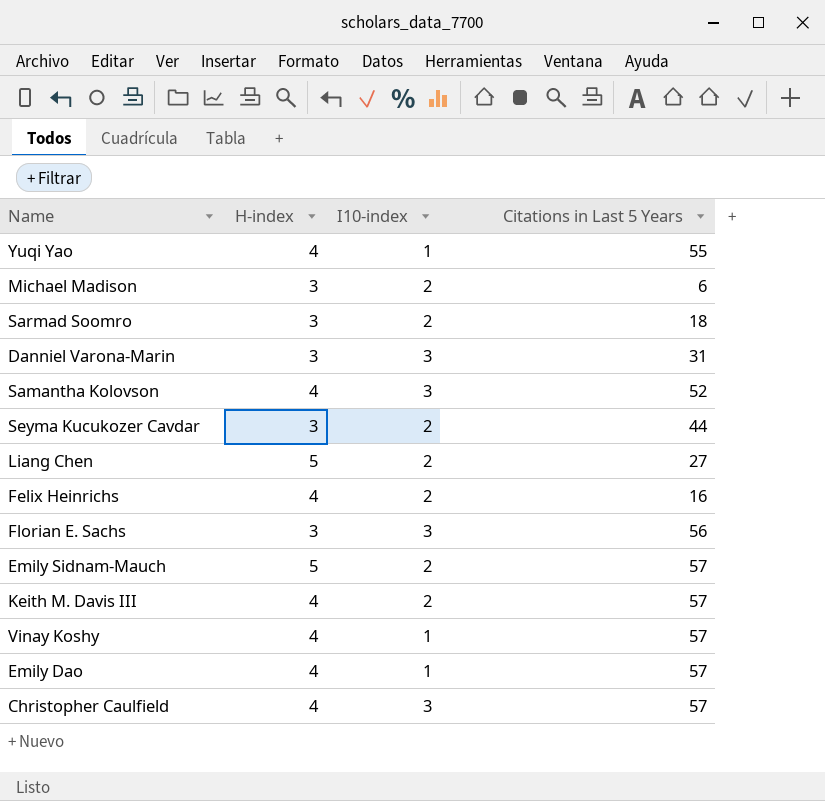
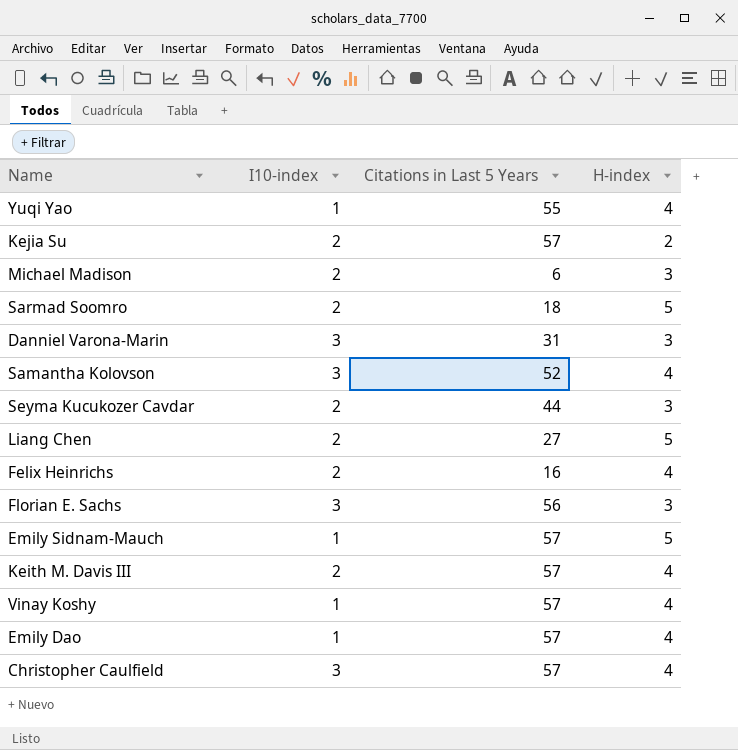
column H-index | position: 2 -> 4
row Kejia Su: none -> 2 | 57 | 2
Sarmad Soomro | H-index: 3 -> 5
Emily Sidnam-Mauch | I10-index: 2 -> 1

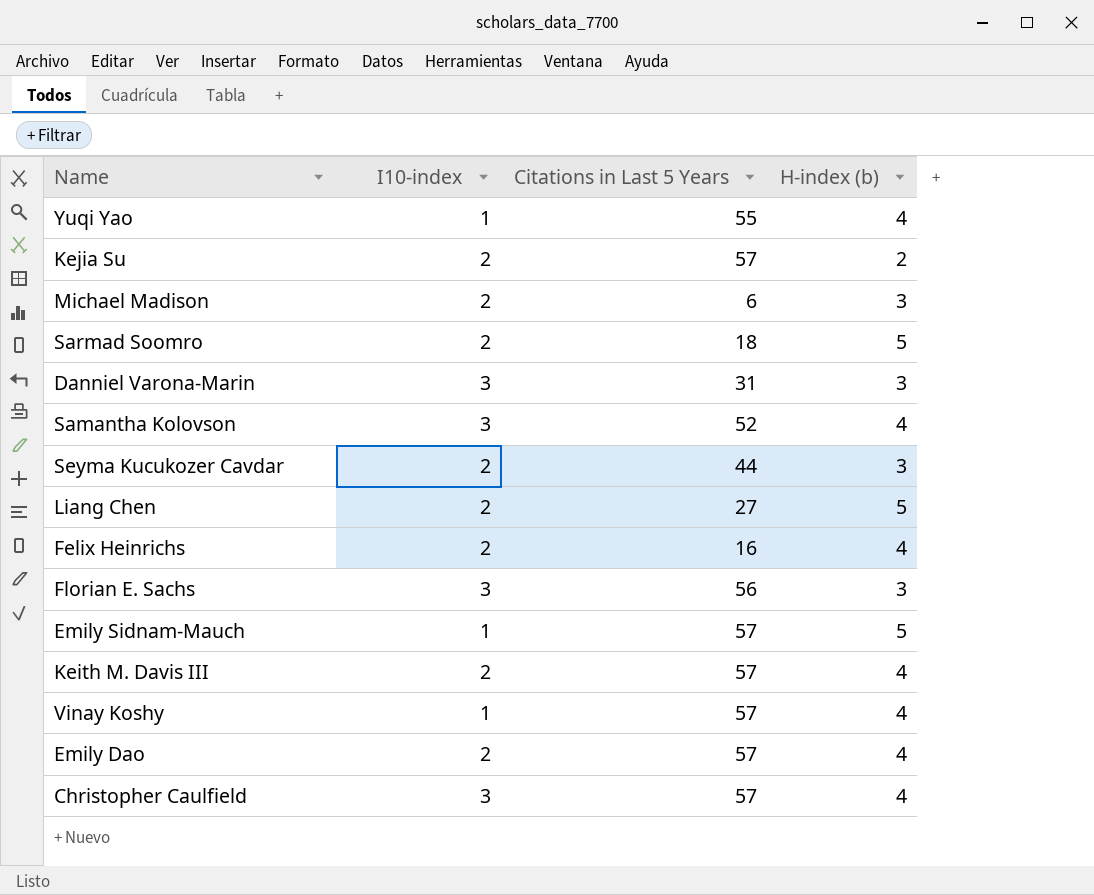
column name: H-index -> H-index (b)
Emily Dao | I10-index: 1 -> 2

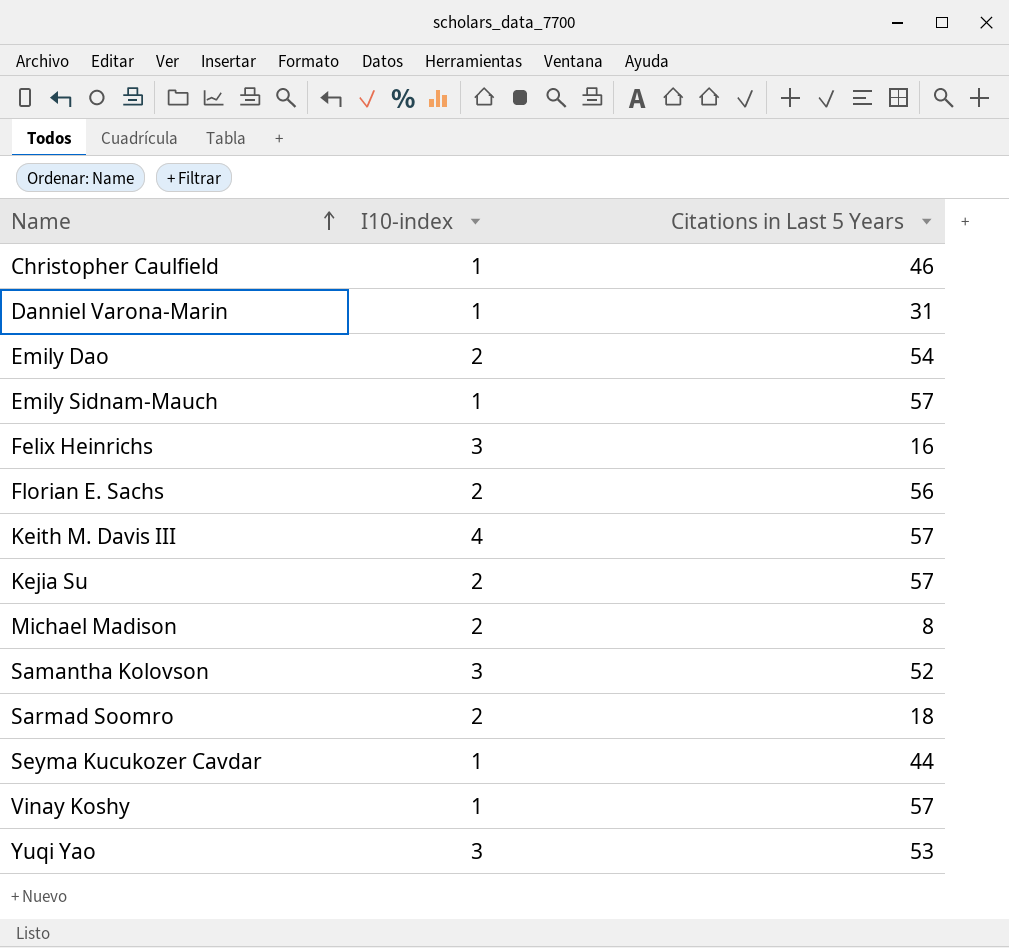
row order: none -> Name ascending
column H-index (b) | position: 4 -> none
row Liang Chen: 2 | 27 | 5 -> none
Christopher Caulfield | I10-index: 3 -> 1
Christopher Caulfield | Citations in Last 5 Years: 57 -> 46
Danniel Varona-Marin | I10-index: 3 -> 1
Emily Dao | Citations in Last 5 Years: 57 -> 54
Felix Heinrichs | I10-index: 2 -> 3
Florian E. Sachs | I10-index: 3 -> 2
Keith M. Davis III | I10-index: 2 -> 4
Michael Madison | Citations in Last 5 Years: 6 -> 8
Seyma Kucukozer Cavdar | I10-index: 2 -> 1
Yuqi Yao | I10-index: 1 -> 3
Yuqi Yao | Citations in Last 5 Years: 55 -> 53

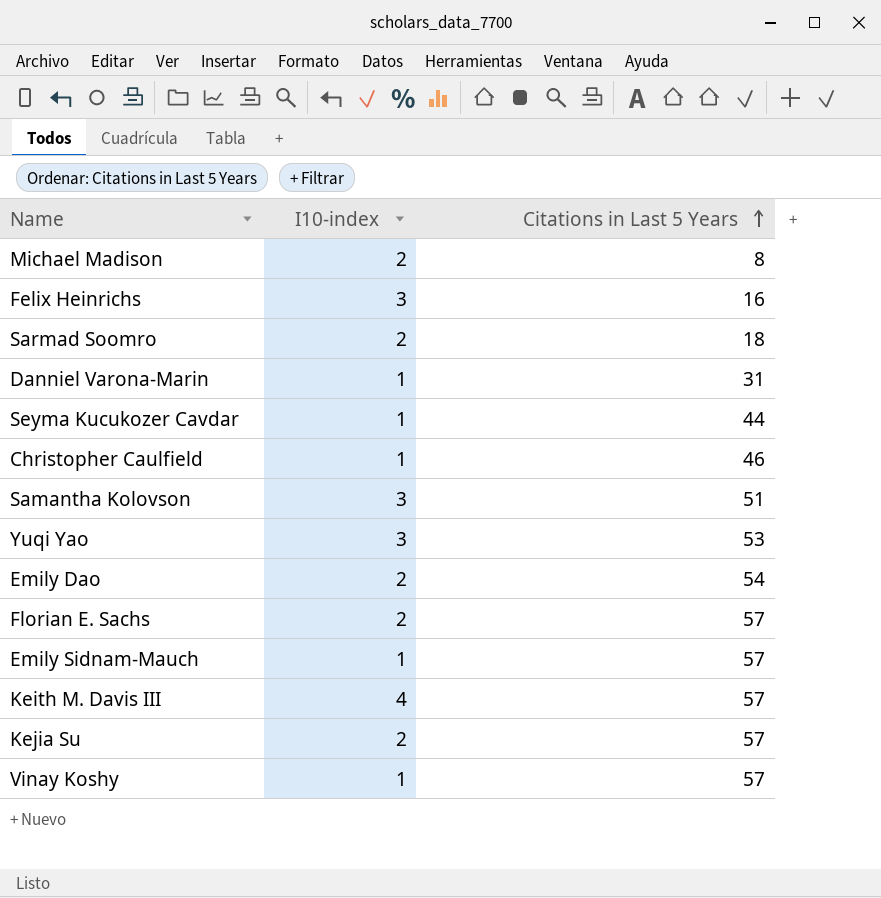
row order: Name ascending -> Citations in Last 5 Years ascending
Samantha Kolovson | Citations in Last 5 Years: 52 -> 51
Florian E. Sachs | Citations in Last 5 Years: 56 -> 57

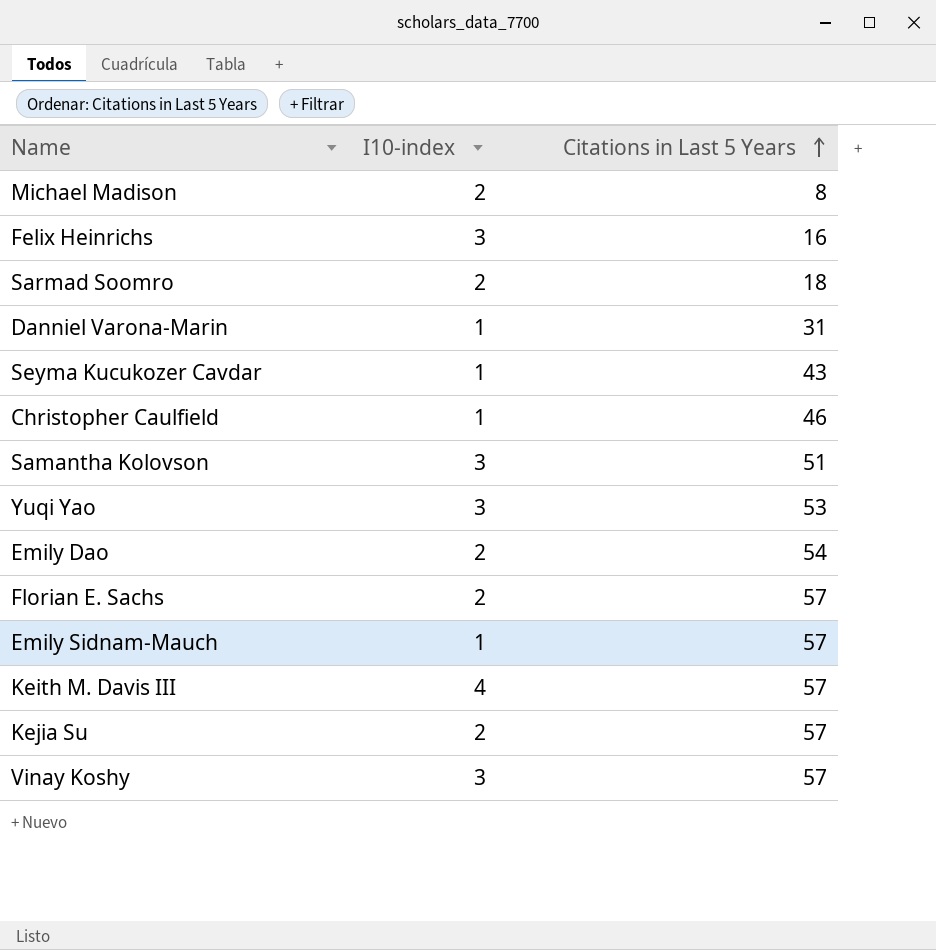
Seyma Kucukozer Cavdar | Citations in Last 5 Years: 44 -> 43
Vinay Koshy | I10-index: 1 -> 3

